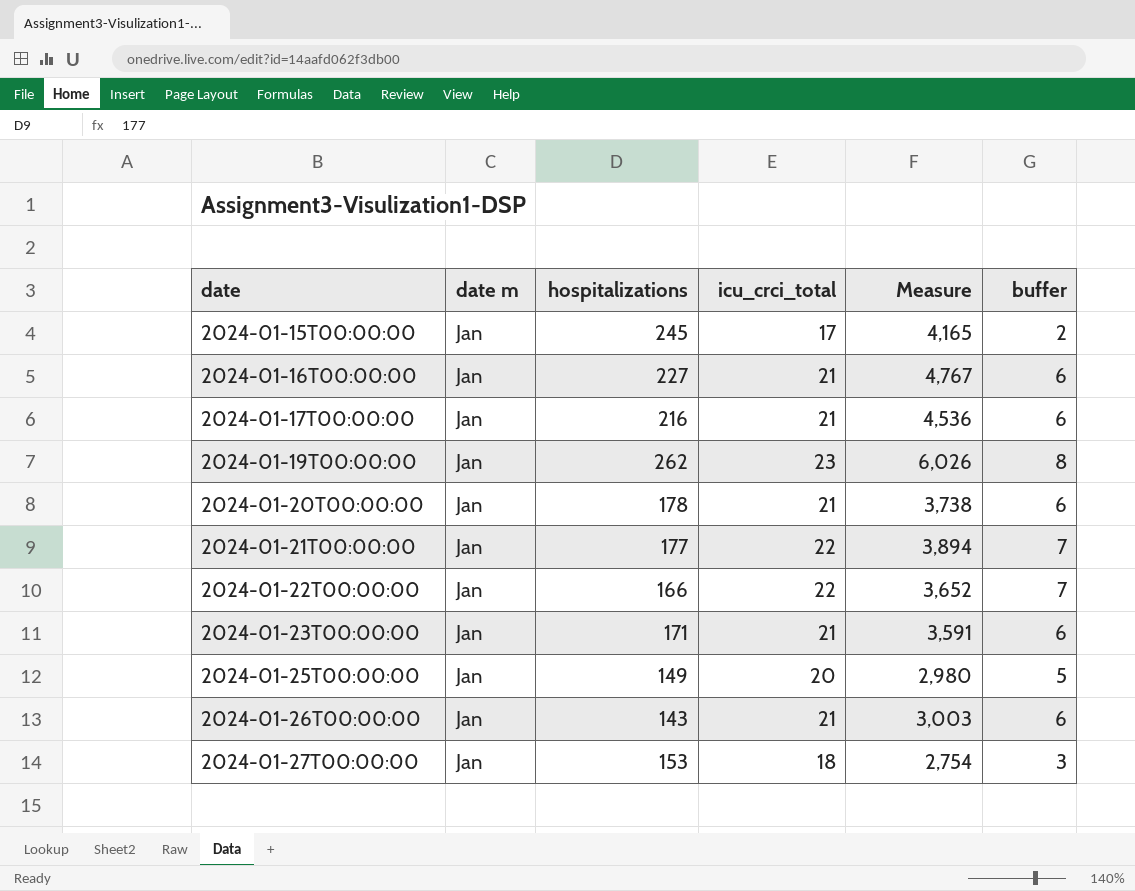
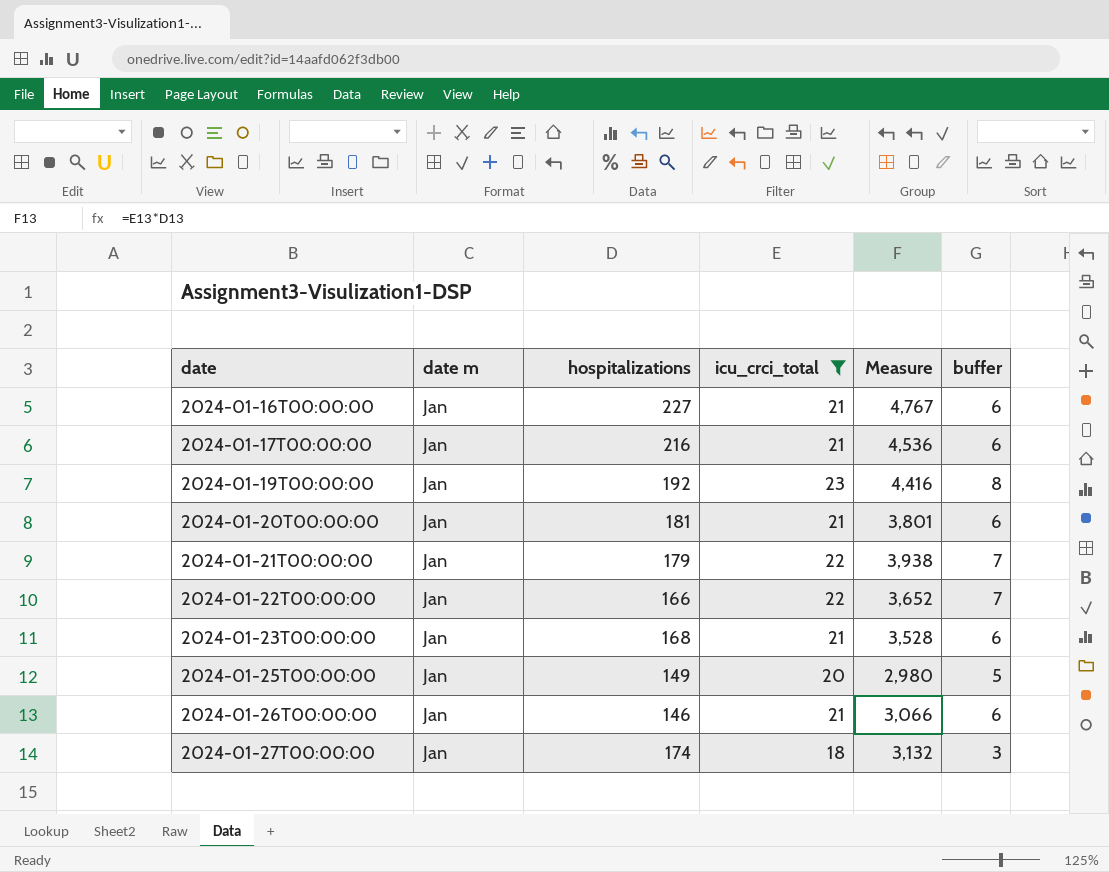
filter: none -> icu_crci_total != 17
2024-01-19T00:00:00 | hospitalizations: 262 -> 192
2024-01-19T00:00:00 | Measure: 6,026 -> 4,416
2024-01-20T00:00:00 | hospitalizations: 178 -> 181
2024-01-20T00:00:00 | Measure: 3,738 -> 3,801
2024-01-21T00:00:00 | hospitalizations: 177 -> 179
2024-01-21T00:00:00 | Measure: 3,894 -> 3,938
2024-01-23T00:00:00 | hospitalizations: 171 -> 168
2024-01-23T00:00:00 | Measure: 3,591 -> 3,528
2024-01-26T00:00:00 | hospitalizations: 143 -> 146
2024-01-26T00:00:00 | Measure: 3,003 -> 3,066
2024-01-27T00:00:00 | hospitalizations: 153 -> 174
2024-01-27T00:00:00 | Measure: 2,754 -> 3,132

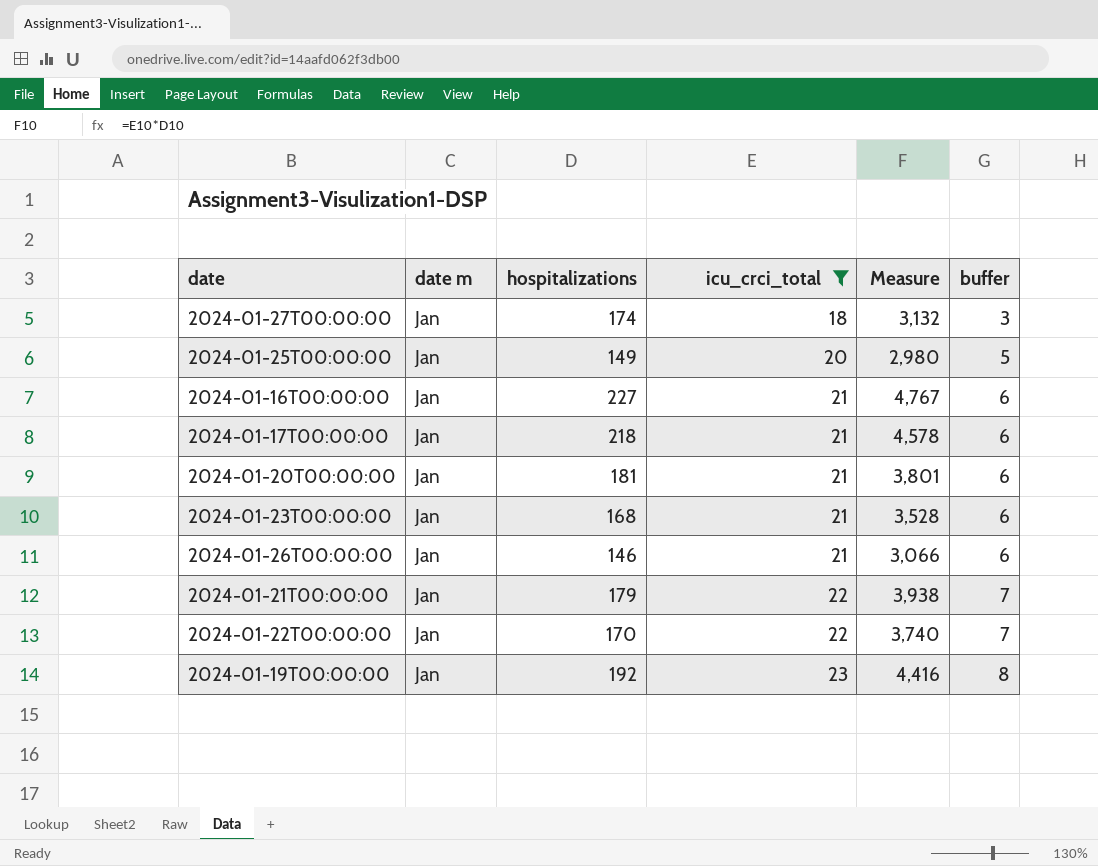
row order: date ascending -> icu_crci_total ascending
2024-01-17T00:00:00 | hospitalizations: 216 -> 218
2024-01-17T00:00:00 | Measure: 4,536 -> 4,578
2024-01-22T00:00:00 | hospitalizations: 166 -> 170
2024-01-22T00:00:00 | Measure: 3,652 -> 3,740

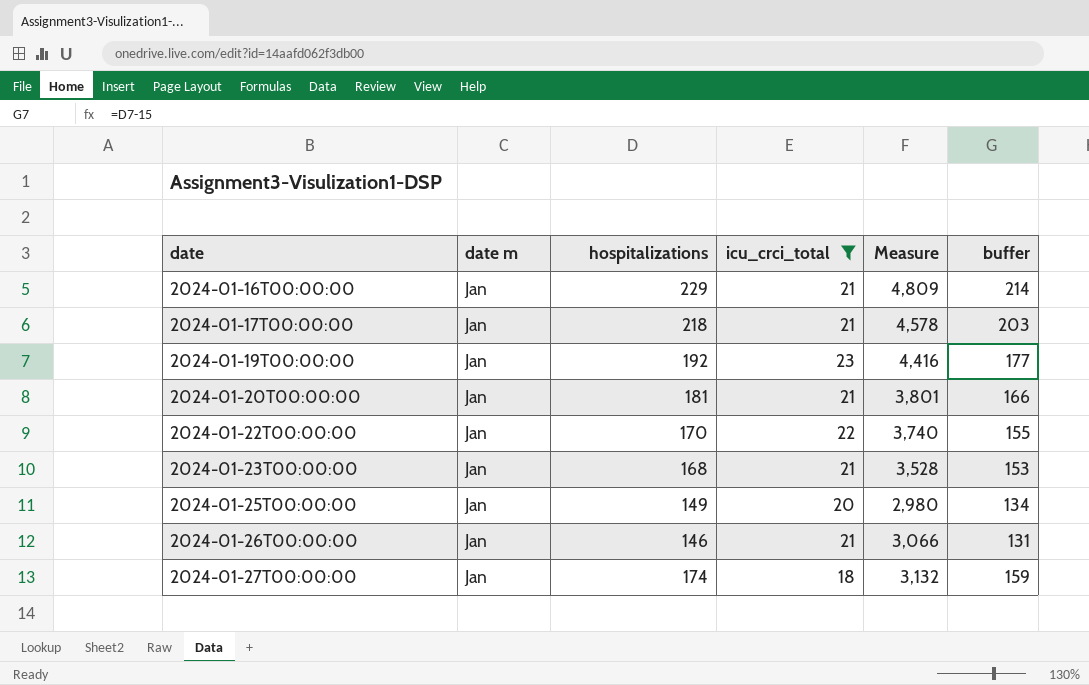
row order: icu_crci_total ascending -> date ascending
column buffer | formula: [icu_crci_total] - 15 -> [hospitalizations] - 15
row 2024-01-21T00:00:00: Jan | 179 | 22 | 3,938 | 7 -> none
2024-01-16T00:00:00 | hospitalizations: 227 -> 229
2024-01-16T00:00:00 | Measure: 4,767 -> 4,809

